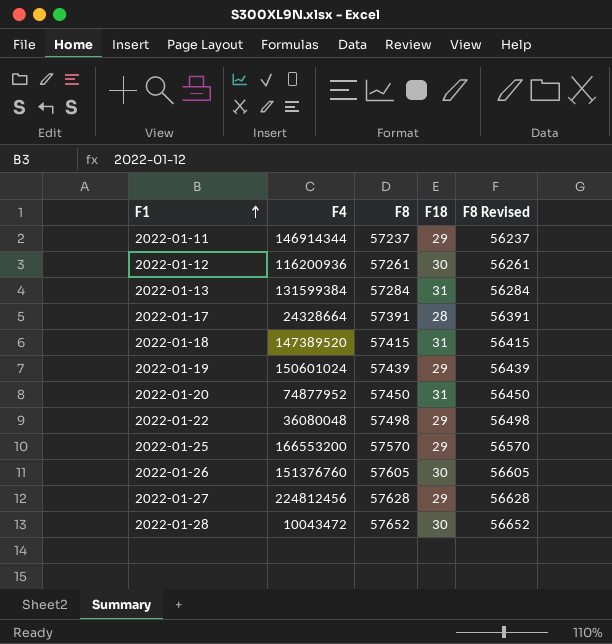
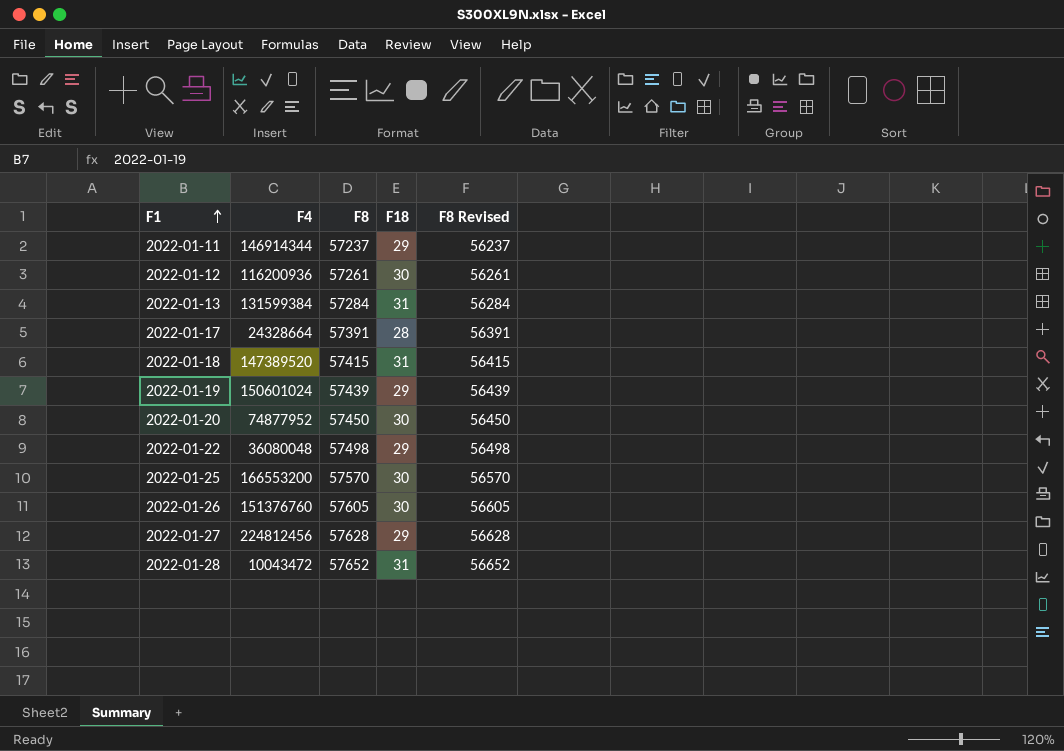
2022-01-20 | F18: 31 -> 30
2022-01-25 | F18: 29 -> 30
2022-01-28 | F18: 30 -> 31

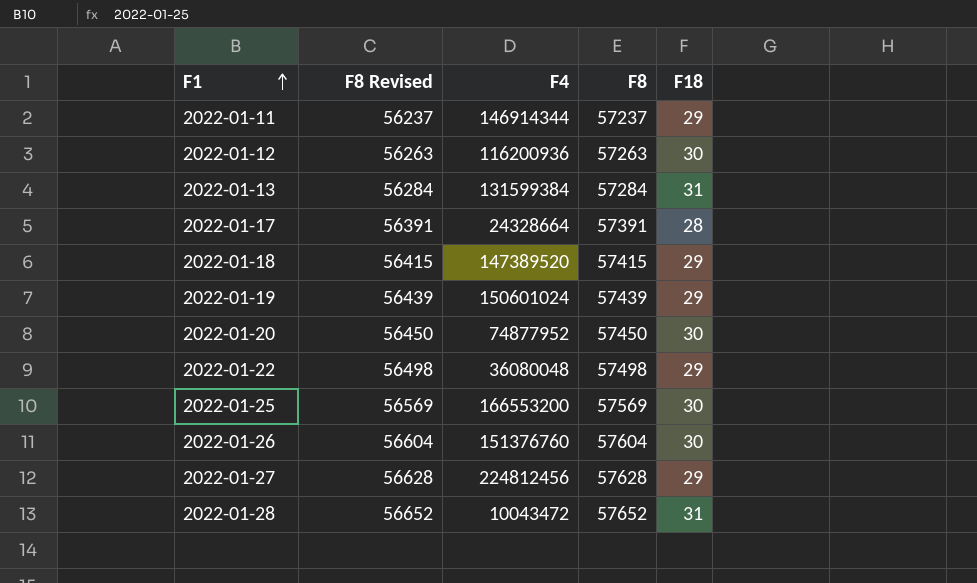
column F8 Revised | position: 5 -> 2
2022-01-12 | F8 Revised: 56261 -> 56263
2022-01-12 | F8: 57261 -> 57263
2022-01-18 | F18: 31 -> 29
2022-01-25 | F8 Revised: 56570 -> 56569
2022-01-25 | F8: 57570 -> 57569
2022-01-26 | F8 Revised: 56605 -> 56604
2022-01-26 | F8: 57605 -> 57604

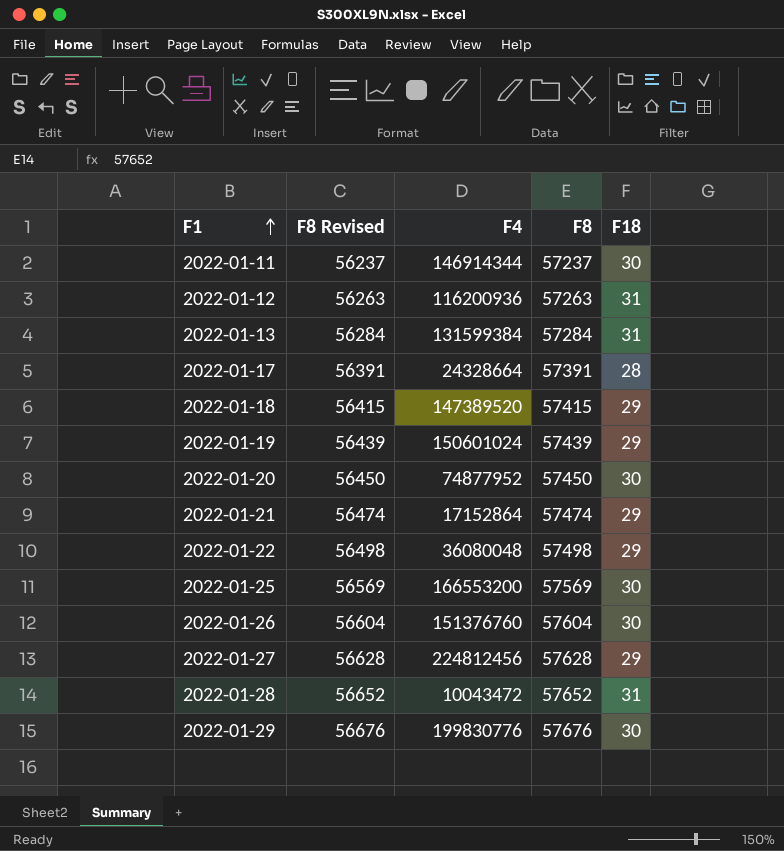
2022-01-11 | F18: 29 -> 30
2022-01-12 | F18: 30 -> 31
row 2022-01-21: none -> 56474 | 17152864 | 57474 | 29
row 2022-01-29: none -> 56676 | 199830776 | 57676 | 30

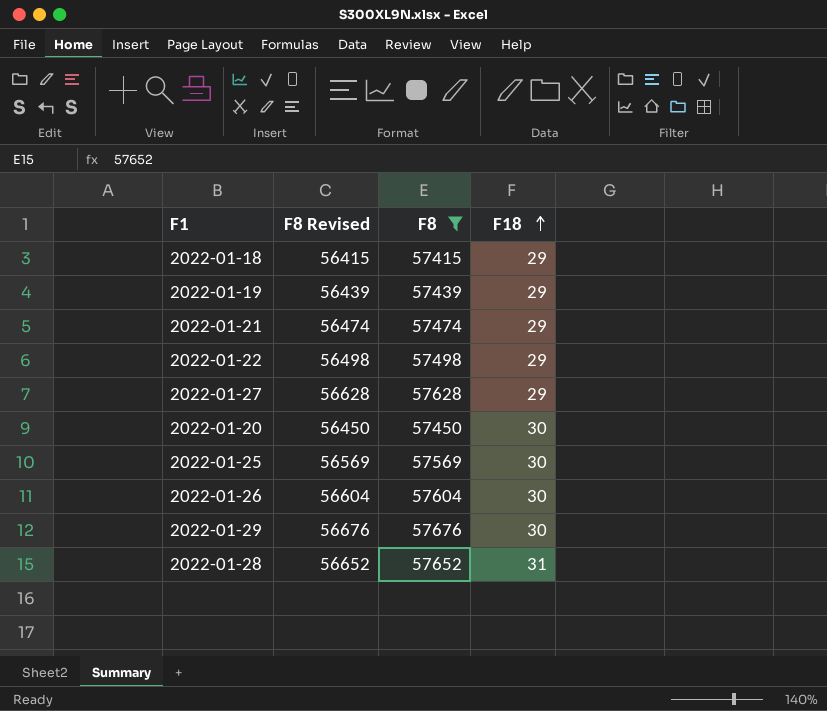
filter: none -> F8 >= 57415
row order: F1 ascending -> F18 ascending
column F4 | position: 3 -> none

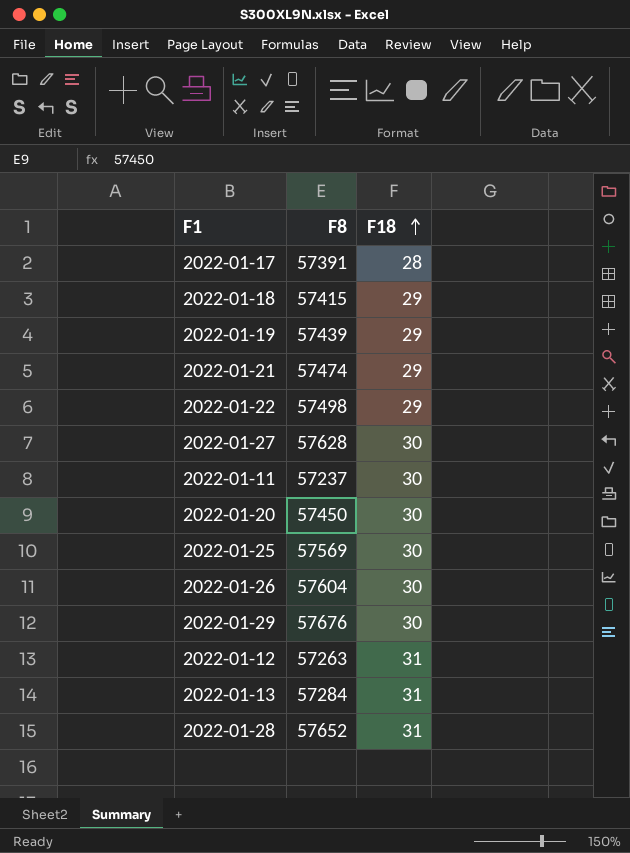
filter: F8 >= 57415 -> none
column F8 Revised | formula: [F8] - 1000 -> none
2022-01-27 | F18: 29 -> 30

